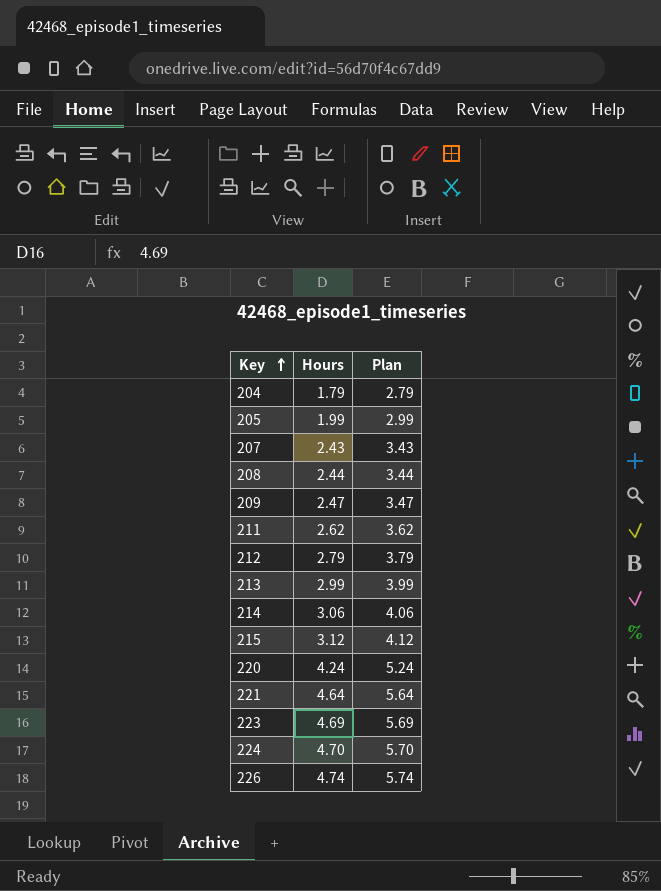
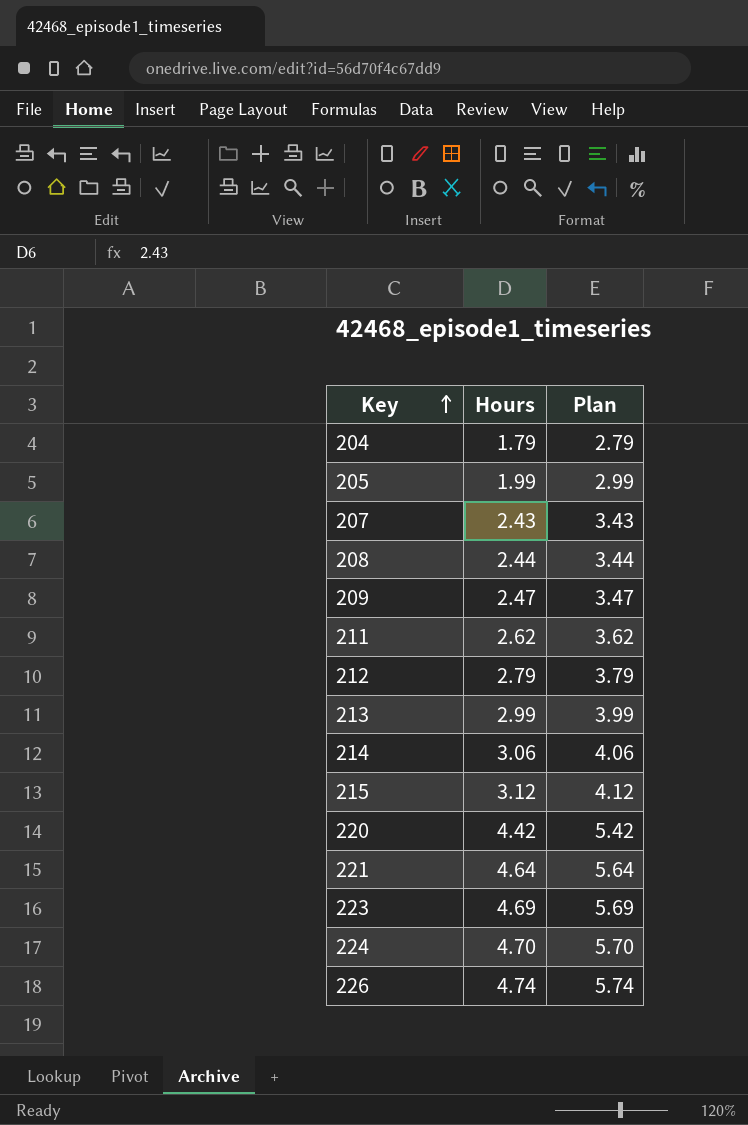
220 | Hours: 4.24 -> 4.42
220 | Plan: 5.24 -> 5.42

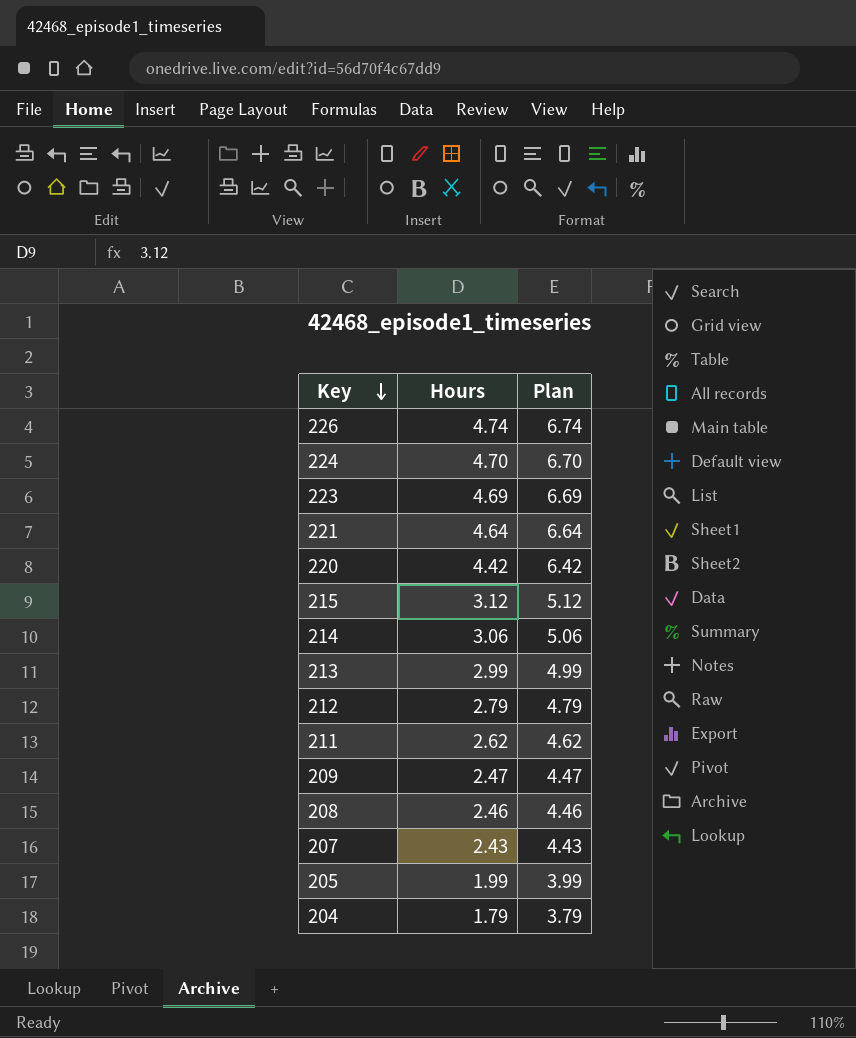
row order: Key ascending -> Key descending
column Plan | formula: [Hours] + 1 -> [Hours] + 2
208 | Hours: 2.44 -> 2.46

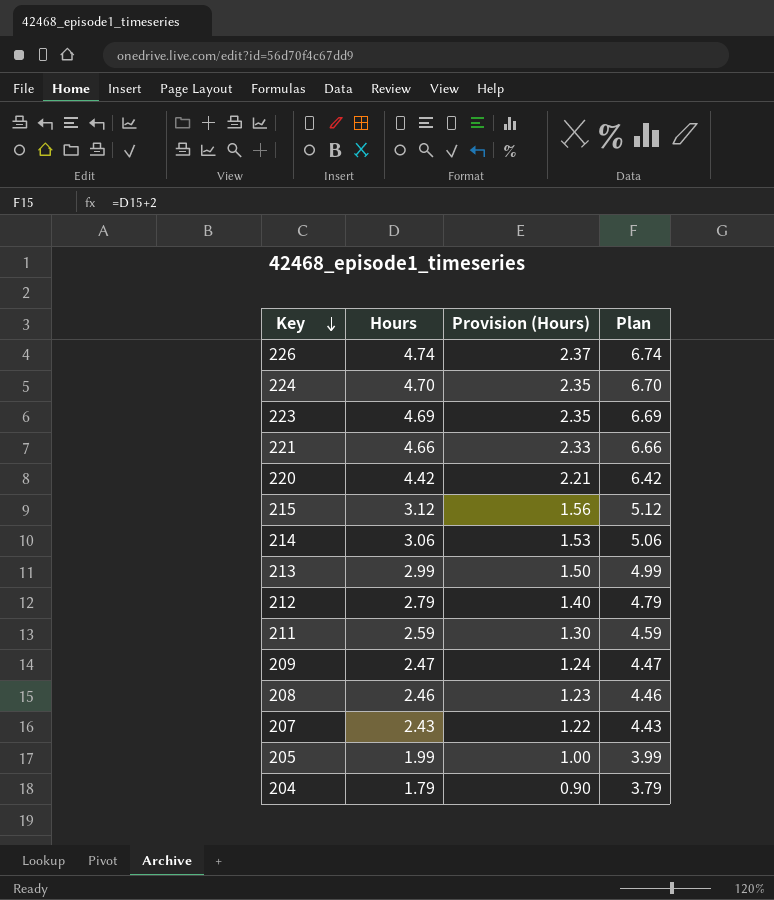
column Provision (Hours) | formula: none -> [Hours] * 0.5
221 | Hours: 4.64 -> 4.66
221 | Plan: 6.64 -> 6.66
211 | Hours: 2.62 -> 2.59
211 | Plan: 4.62 -> 4.59

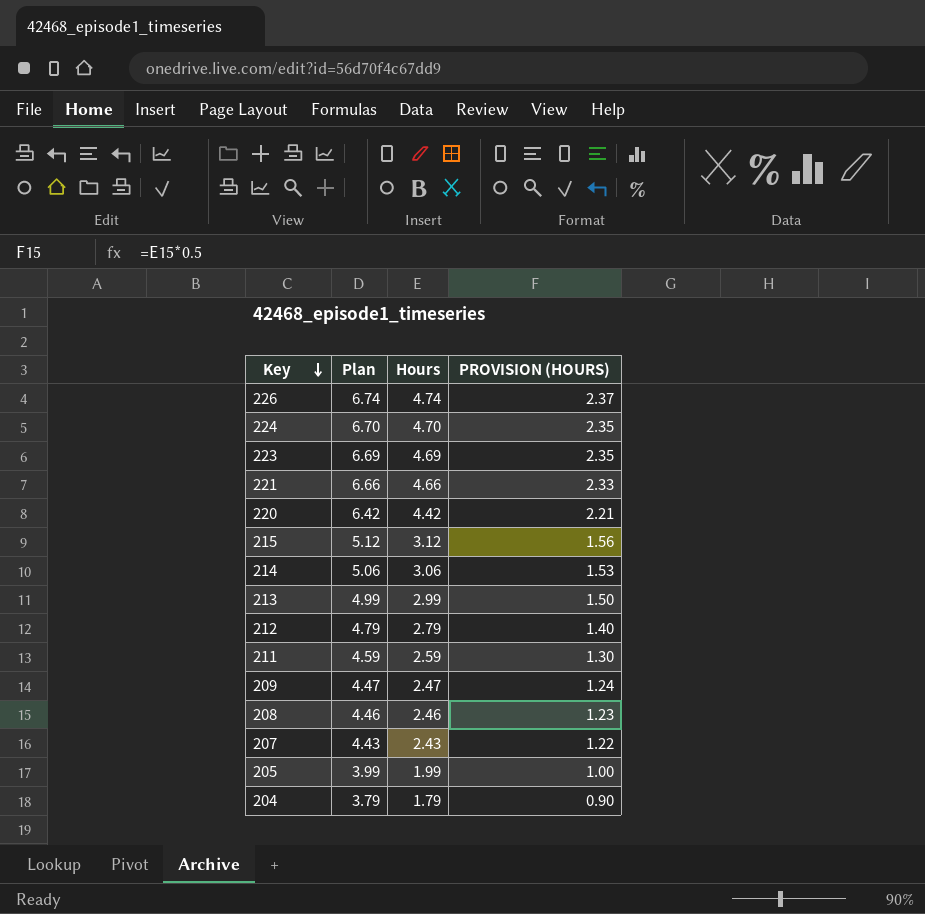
column Plan | position: 4 -> 2
column name: Provision (Hours) -> PROVISION (HOURS)

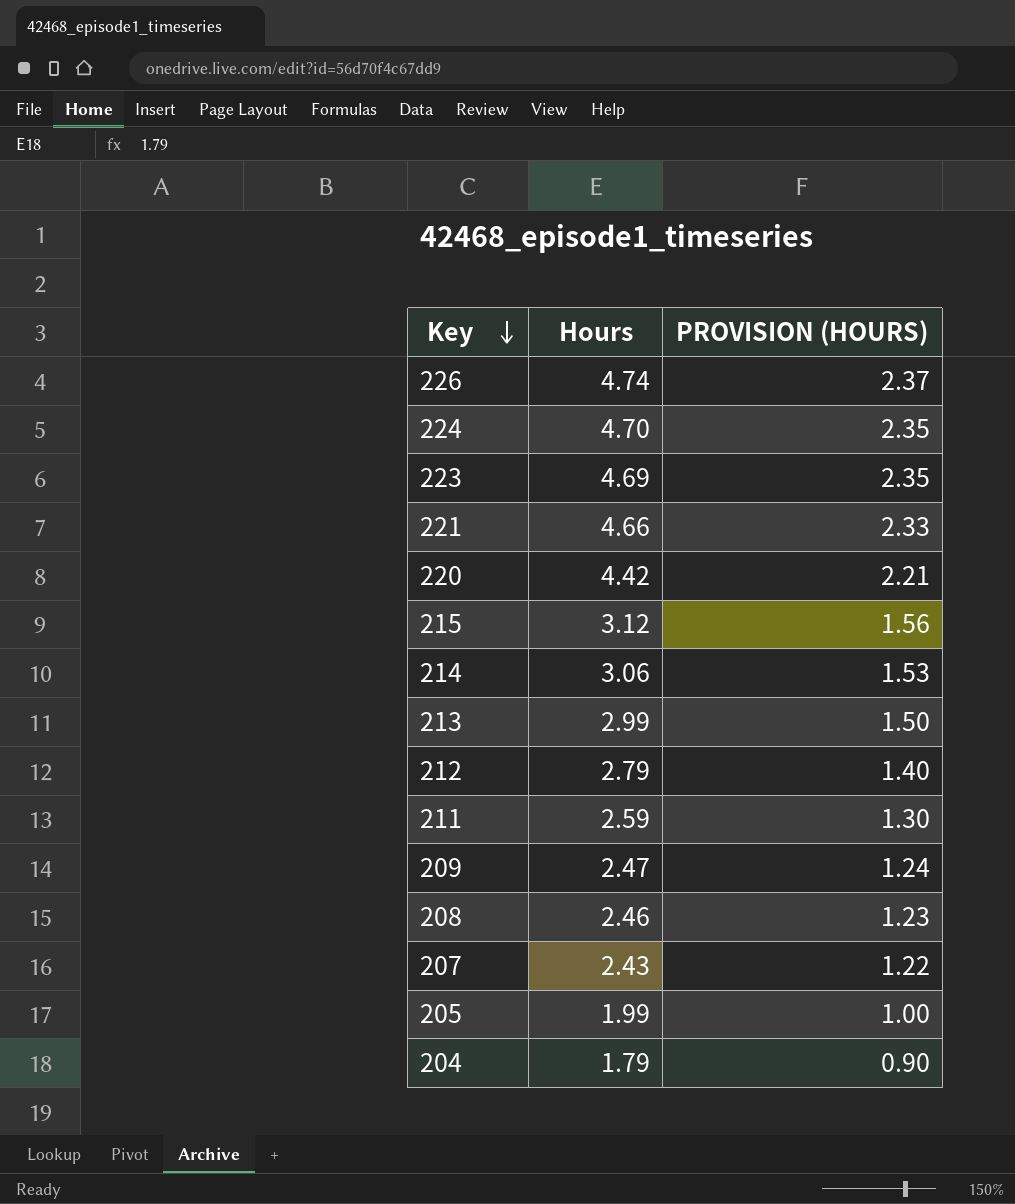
column Plan | formula: [Hours] + 2 -> none

